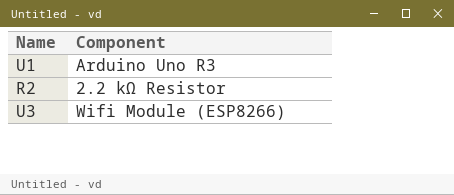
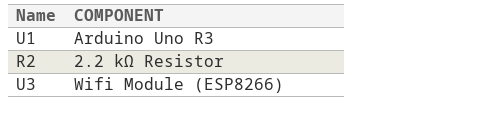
column name: Component -> COMPONENT

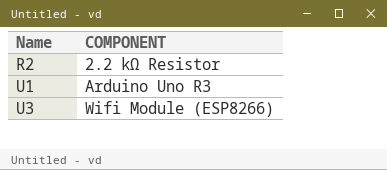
row order: none -> Name ascending

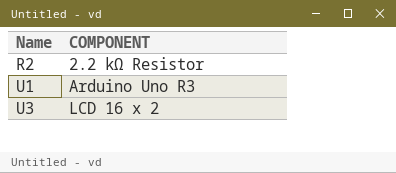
U3 | COMPONENT: Wifi Module (ESP8266) -> LCD 16 x 2

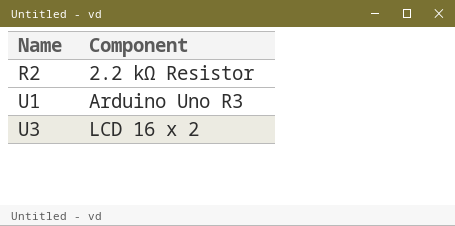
column name: COMPONENT -> Component

